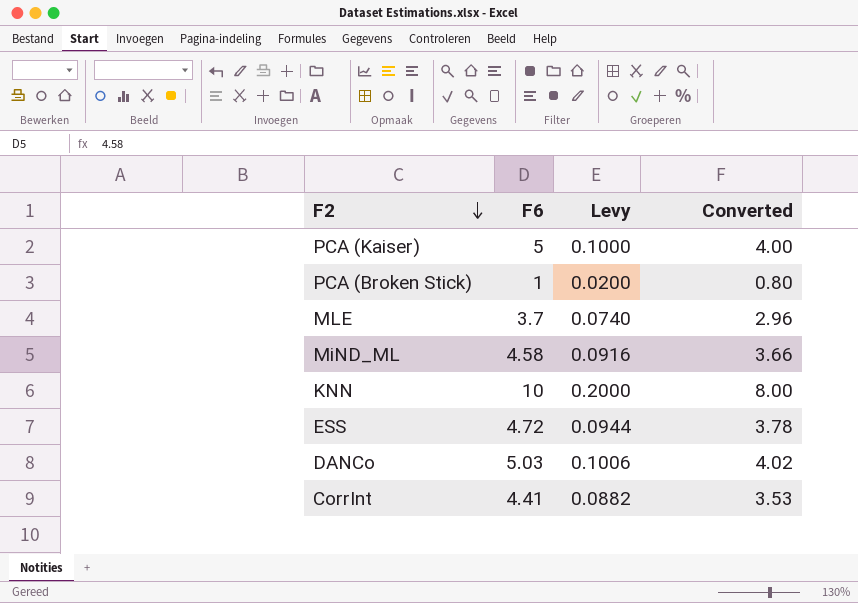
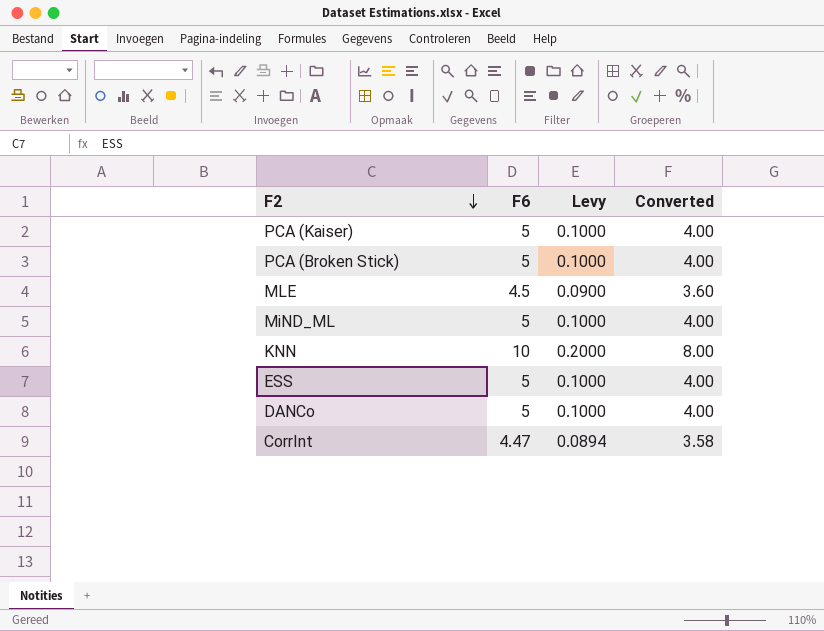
PCA (Broken Stick) | F6: 1 -> 5
PCA (Broken Stick) | Levy: 0.0200 -> 0.1000
PCA (Broken Stick) | Converted: 0.80 -> 4.00
MLE | F6: 3.7 -> 4.5
MLE | Levy: 0.0740 -> 0.0900
MLE | Converted: 2.96 -> 3.60
MiND_ML | F6: 4.58 -> 5
MiND_ML | Levy: 0.0916 -> 0.1000
MiND_ML | Converted: 3.66 -> 4.00
ESS | F6: 4.72 -> 5
ESS | Levy: 0.0944 -> 0.1000
ESS | Converted: 3.78 -> 4.00
DANCo | F6: 5.03 -> 5
DANCo | Levy: 0.1006 -> 0.1000
DANCo | Converted: 4.02 -> 4.00
CorrInt | F6: 4.41 -> 4.47
CorrInt | Levy: 0.0882 -> 0.0894
CorrInt | Converted: 3.53 -> 3.58

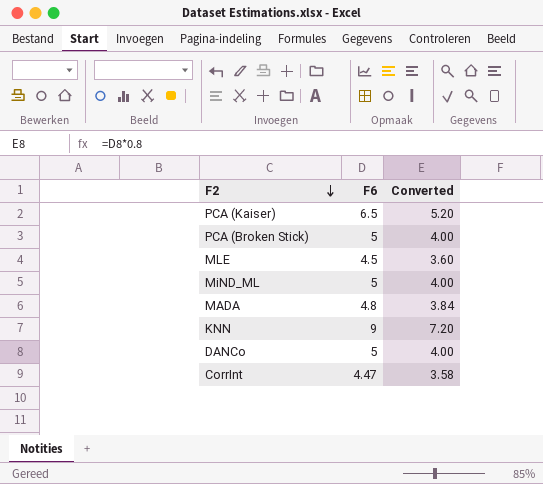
column Levy | formula: [F6] * 0.02 -> none
row ESS: 5 | 0.1000 | 4.00 -> none
PCA (Kaiser) | F6: 5 -> 6.5
PCA (Kaiser) | Converted: 4.00 -> 5.20
row MADA: none -> 4.8 | 3.84
KNN | F6: 10 -> 9
KNN | Converted: 8.00 -> 7.20

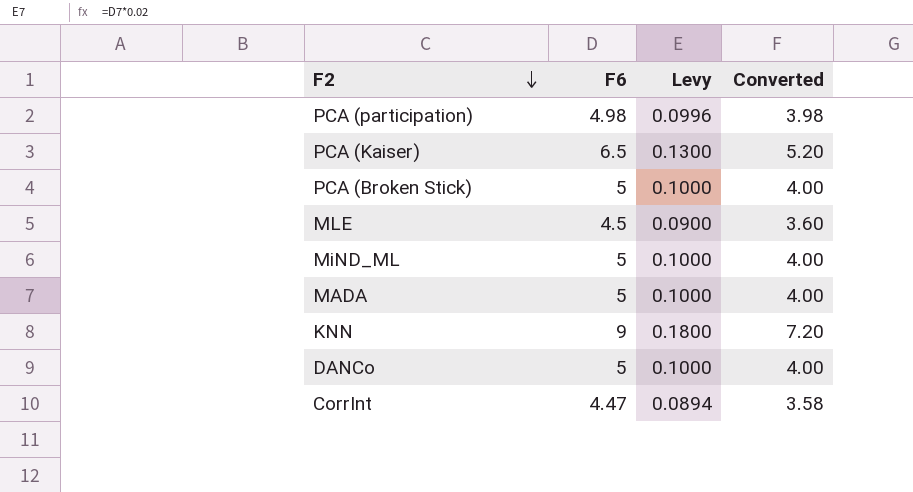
column Levy | formula: none -> [F6] * 0.02
row PCA (participation): none -> 4.98 | 0.0996 | 3.98
MADA | F6: 4.8 -> 5
MADA | Converted: 3.84 -> 4.00

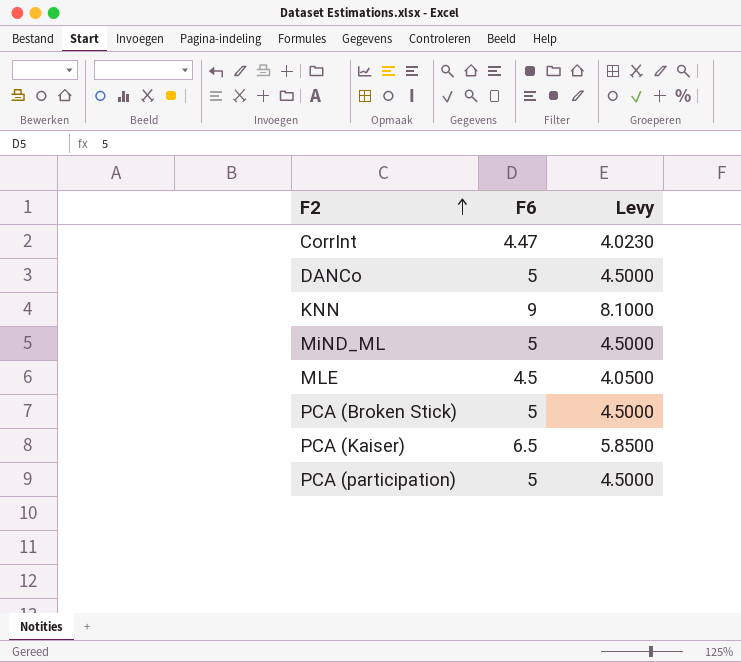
row order: F2 descending -> F2 ascending
column Converted | formula: [F6] * 0.8 -> none
column Levy | formula: [F6] * 0.02 -> [F6] * 0.9
row MADA: 5 | 0.1000 | 4.00 -> none
PCA (participation) | F6: 4.98 -> 5

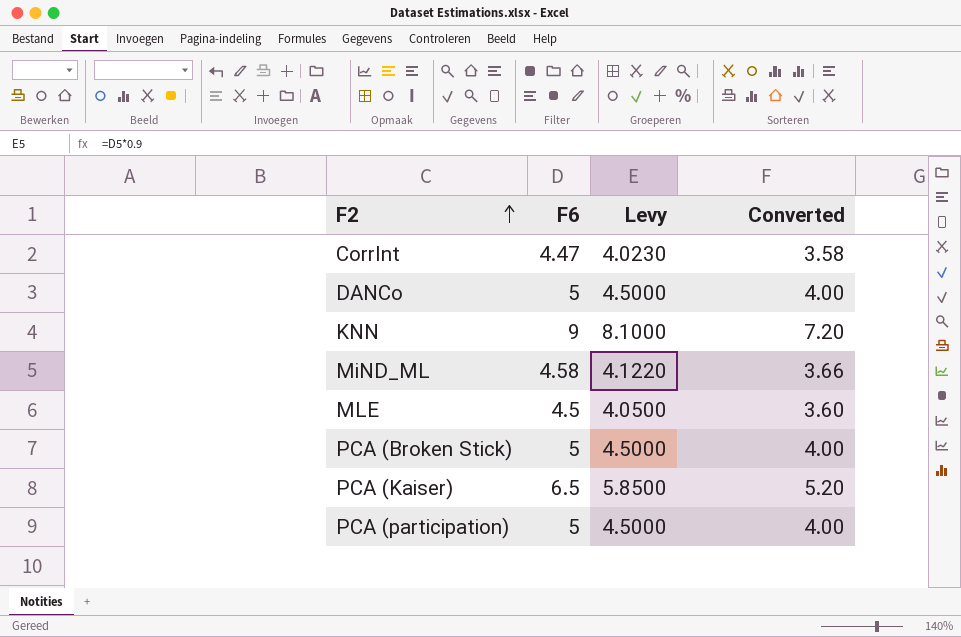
column Converted | formula: none -> [F6] * 0.8
MiND_ML | F6: 5 -> 4.58
MiND_ML | Levy: 4.5000 -> 4.1220

